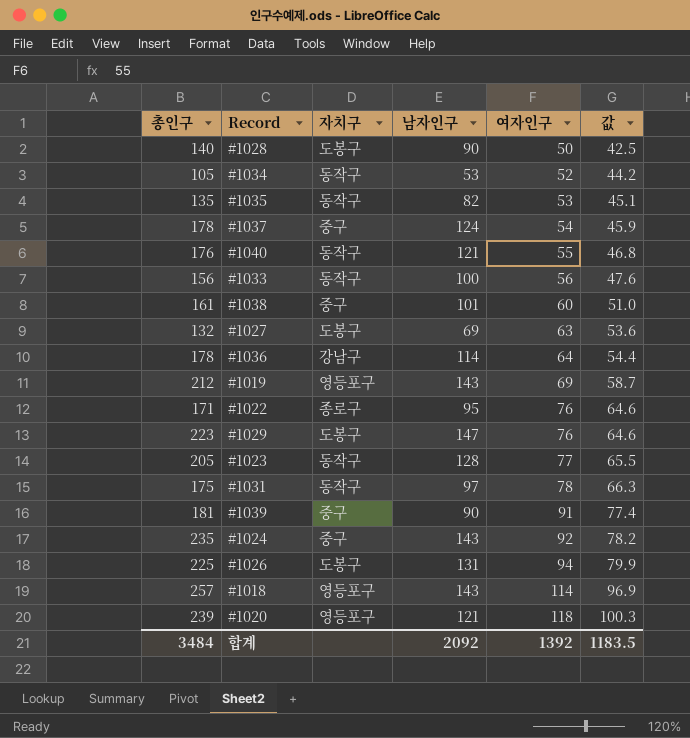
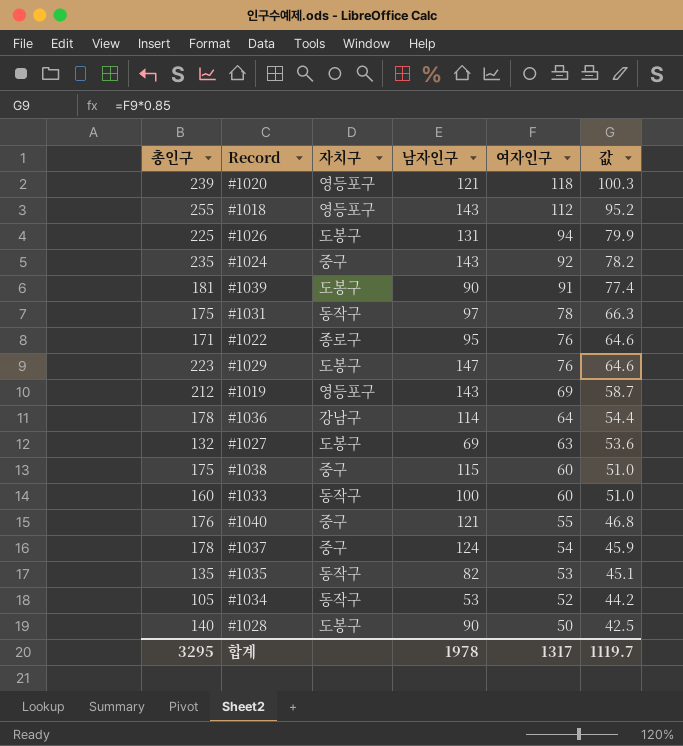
row order: 여자인구 ascending -> 여자인구 descending
row #1023: 205 | 동작구 | 128 | 77 | 65.5 -> none
#1018 | 총인구: 257 -> 255
#1018 | 여자인구: 114 -> 112
#1018 | 값: 96.9 -> 95.2
#1039 | 자치구: 중구 -> 도봉구
#1038 | 총인구: 161 -> 175
#1038 | 남자인구: 101 -> 115
#1033 | 총인구: 156 -> 160
#1033 | 여자인구: 56 -> 60
#1033 | 값: 47.6 -> 51.0
#1040 | 자치구: 동작구 -> 중구
합계 | 총인구: 3484 -> 3295
합계 | 남자인구: 2092 -> 1978
합계 | 여자인구: 1392 -> 1317
합계 | 값: 1183.5 -> 1119.7

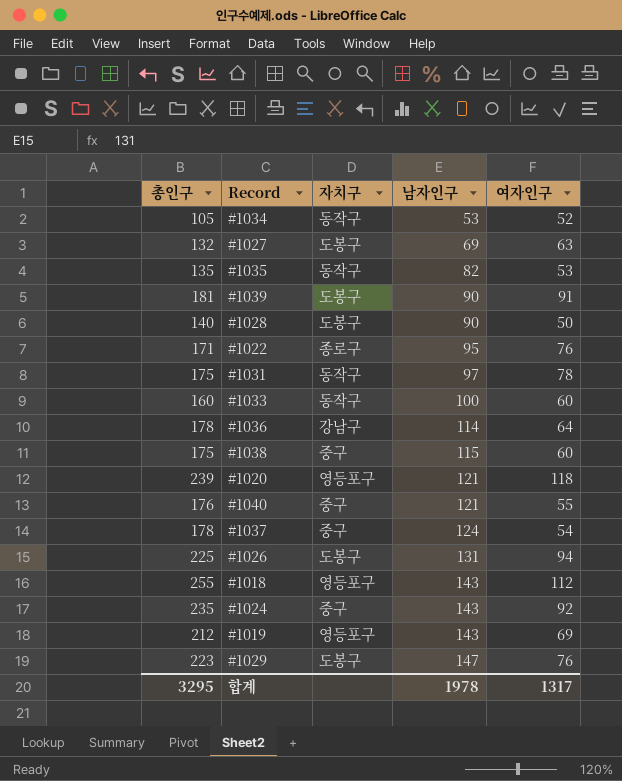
row order: 여자인구 descending -> 남자인구 ascending
column 값 | formula: [여자인구] * 0.85 -> none

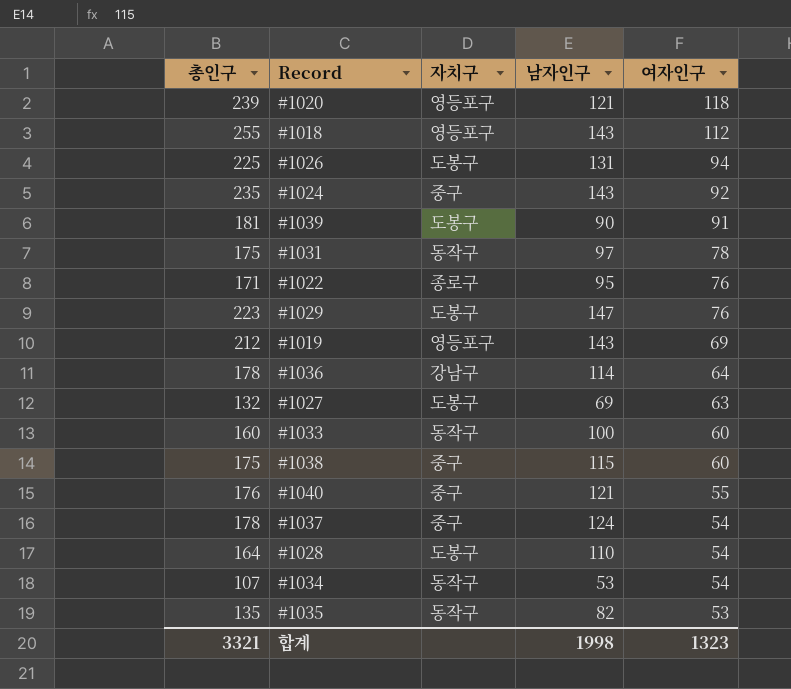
row order: 남자인구 ascending -> 여자인구 descending
#1028 | 총인구: 140 -> 164
#1028 | 남자인구: 90 -> 110
#1028 | 여자인구: 50 -> 54
#1034 | 총인구: 105 -> 107
#1034 | 여자인구: 52 -> 54
합계 | 총인구: 3295 -> 3321
합계 | 남자인구: 1978 -> 1998
합계 | 여자인구: 1317 -> 1323

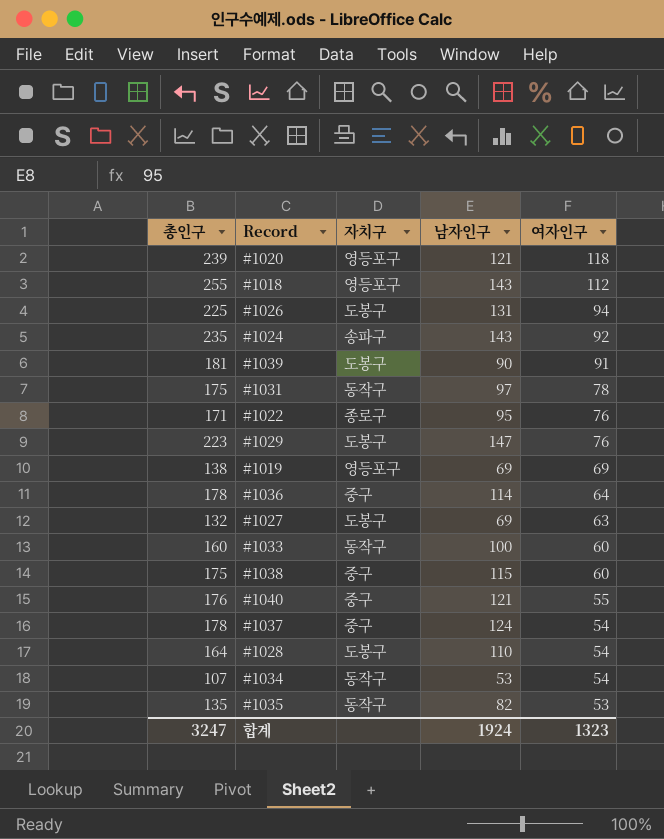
#1024 | 자치구: 중구 -> 송파구
#1019 | 총인구: 212 -> 138
#1019 | 남자인구: 143 -> 69
#1036 | 자치구: 강남구 -> 중구
합계 | 총인구: 3321 -> 3247
합계 | 남자인구: 1998 -> 1924

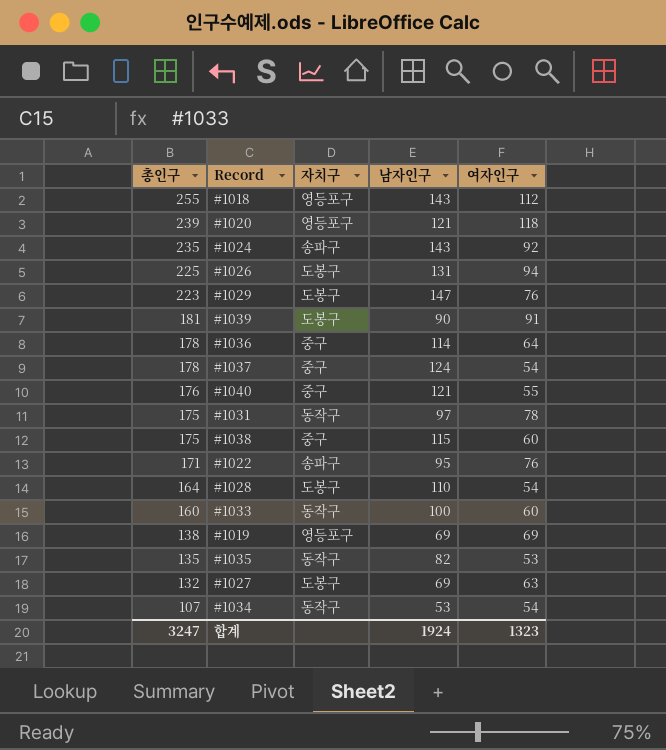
row order: 여자인구 descending -> 총인구 descending
#1022 | 자치구: 종로구 -> 송파구

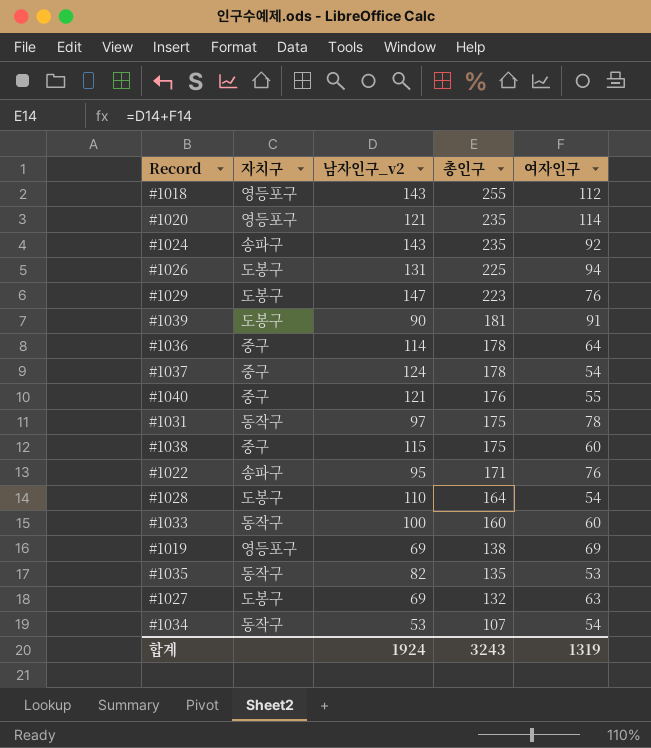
column name: 남자인구 -> 남자인구_v2
column 총인구 | position: 1 -> 4
#1020 | 총인구: 239 -> 235
#1020 | 여자인구: 118 -> 114
합계 | 총인구: 3247 -> 3243
합계 | 여자인구: 1323 -> 1319

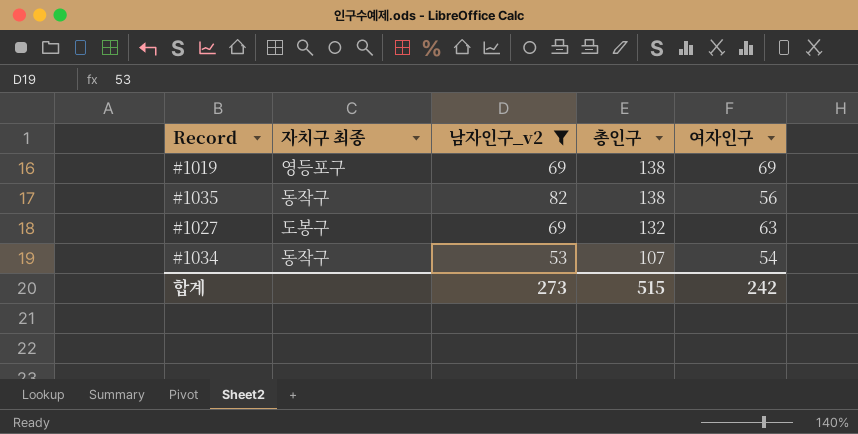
filter: none -> 남자인구_v2 <= 82
column name: 자치구 -> 자치구 최종
#1035 | 총인구: 135 -> 138
#1035 | 여자인구: 53 -> 56
합계 | 남자인구_v2: 1924 -> 273
합계 | 총인구: 3243 -> 515
합계 | 여자인구: 1319 -> 242

